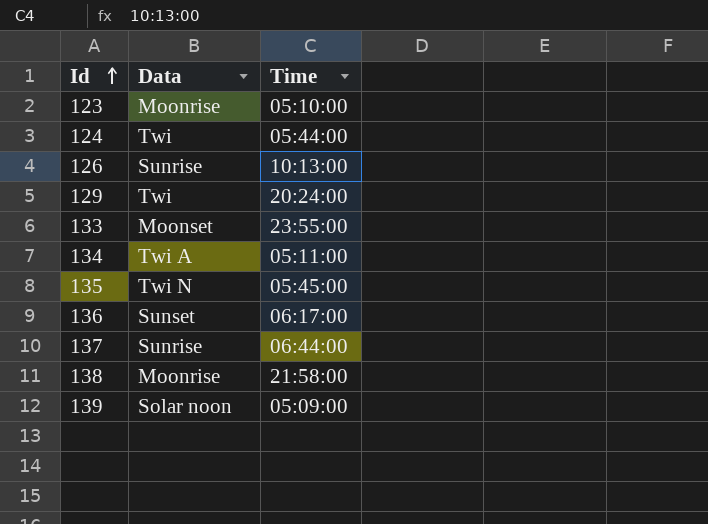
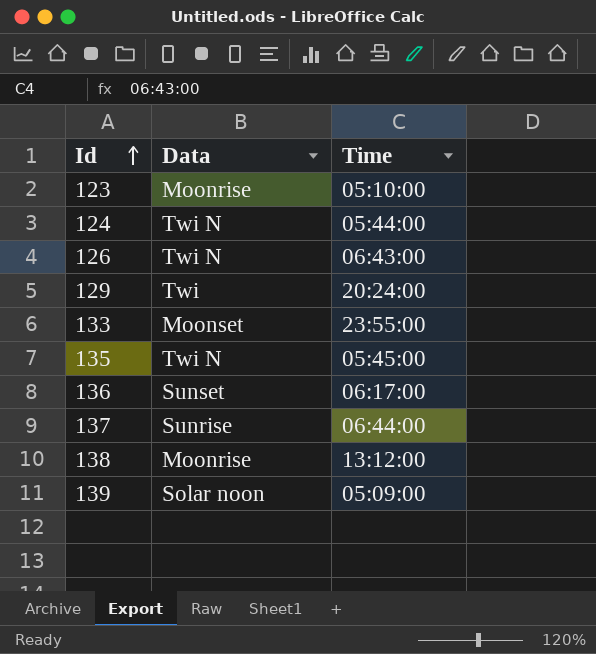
row 134: Twi A | 05:11:00 -> none
124 | Data: Twi -> Twi N
126 | Data: Sunrise -> Twi N
126 | Time: 10:13:00 -> 06:43:00
138 | Time: 21:58:00 -> 13:12:00

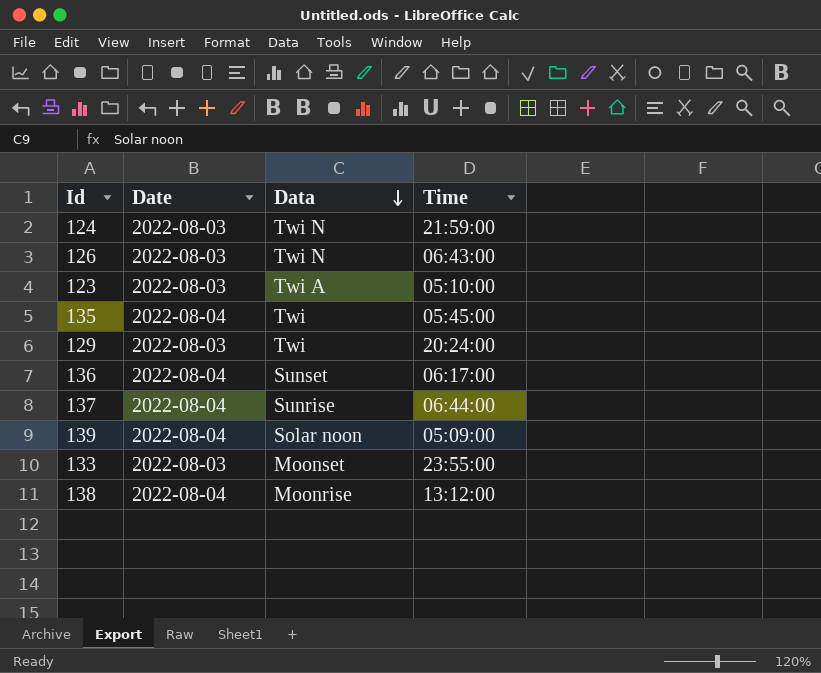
row order: Id ascending -> Data descending
column Date | position: none -> 2
124 | Time: 05:44:00 -> 21:59:00
123 | Data: Moonrise -> Twi A
135 | Data: Twi N -> Twi

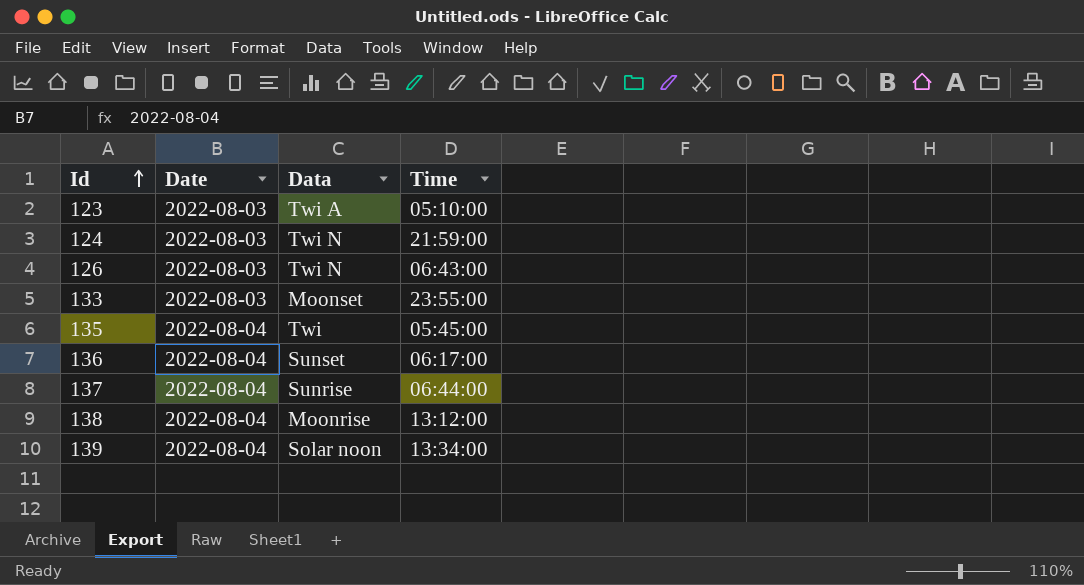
row order: Data descending -> Id ascending
row 129: 2022-08-03 | Twi | 20:24:00 -> none
139 | Time: 05:09:00 -> 13:34:00

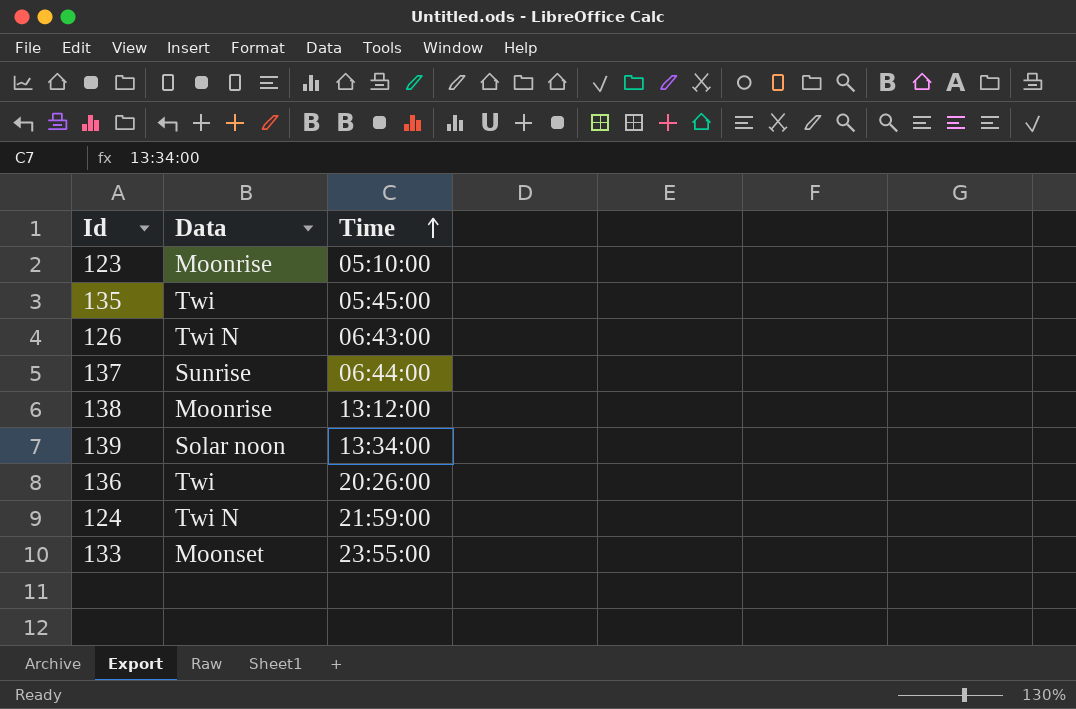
row order: Id ascending -> Time ascending
column Date | position: 2 -> none
123 | Data: Twi A -> Moonrise
136 | Data: Sunset -> Twi
136 | Time: 06:17:00 -> 20:26:00

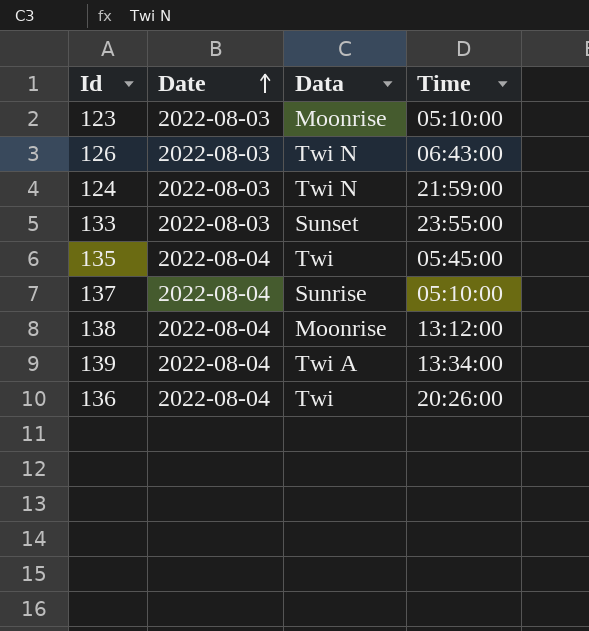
row order: Time ascending -> Date ascending
column Date | position: none -> 2
133 | Data: Moonset -> Sunset
137 | Time: 06:44:00 -> 05:10:00
139 | Data: Solar noon -> Twi A

